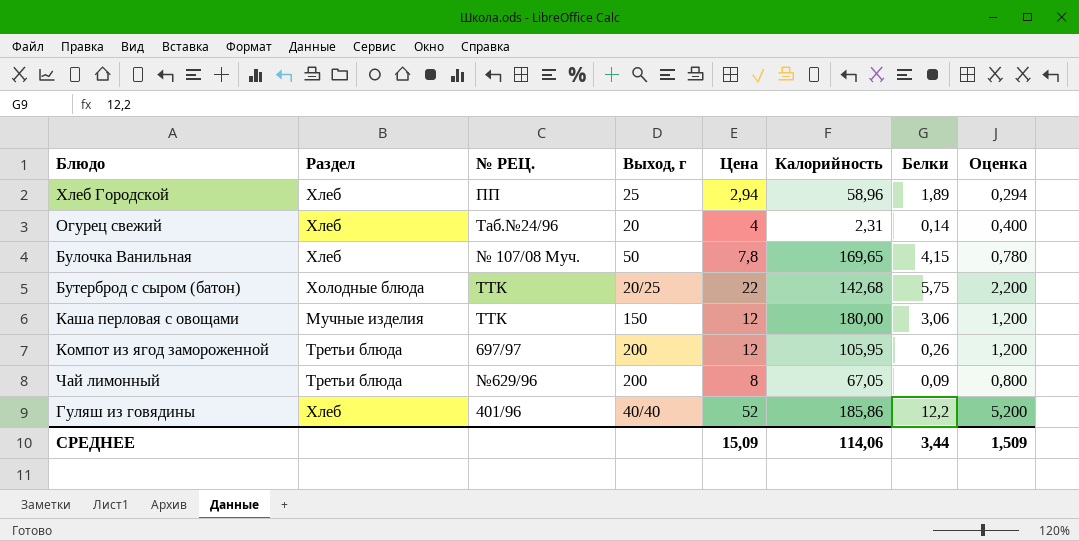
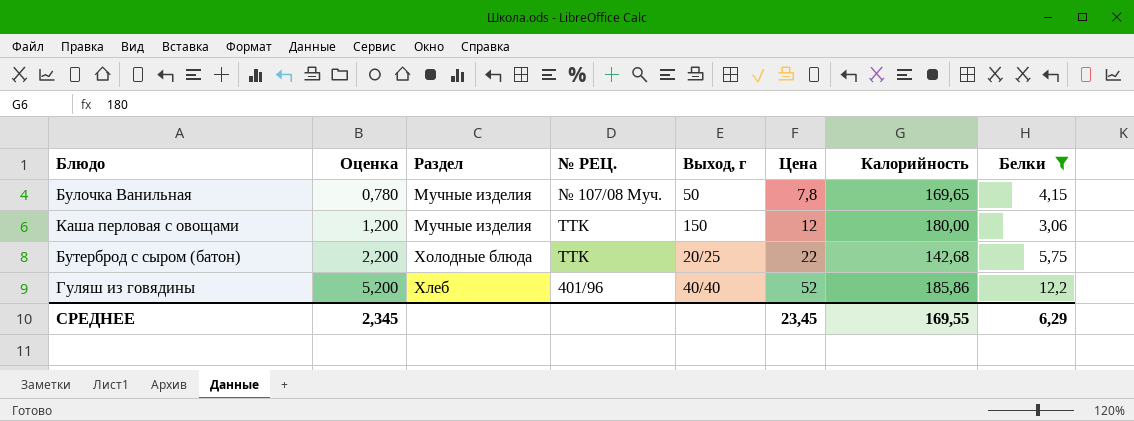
filter: none -> Белки >= 3,06
row order: none -> Оценка ascending
column Оценка | position: 8 -> 2
Булочка Ванильная | Раздел: Хлеб -> Мучные изделия
СРЕДНЕЕ | Оценка: 1,509 -> 2,345
СРЕДНЕЕ | Цена: 15,09 -> 23,45
СРЕДНЕЕ | Калорийность: 114,06 -> 169,55
СРЕДНЕЕ | Белки: 3,44 -> 6,29

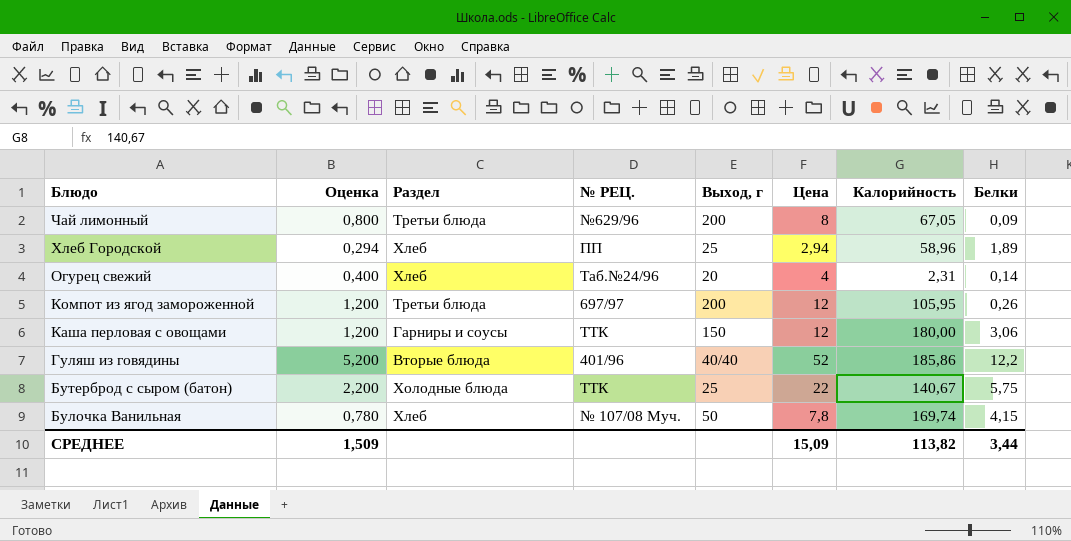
filter: Белки >= 3,06 -> none
row order: Оценка ascending -> Блюдо descending
Каша перловая с овощами | Раздел: Мучные изделия -> Гарниры и соусы
Гуляш из говядины | Раздел: Хлеб -> Вторые блюда
Бутерброд с сыром (батон) | Выход, г: 20/25 -> 25
Бутерброд с сыром (батон) | Калорийность: 142,68 -> 140,67
Булочка Ванильная | Раздел: Мучные изделия -> Хлеб
Булочка Ванильная | Калорийность: 169,65 -> 169,74
СРЕДНЕЕ | Оценка: 2,345 -> 1,509
СРЕДНЕЕ | Цена: 23,45 -> 15,09
СРЕДНЕЕ | Калорийность: 169,55 -> 113,82
СРЕДНЕЕ | Белки: 6,29 -> 3,44

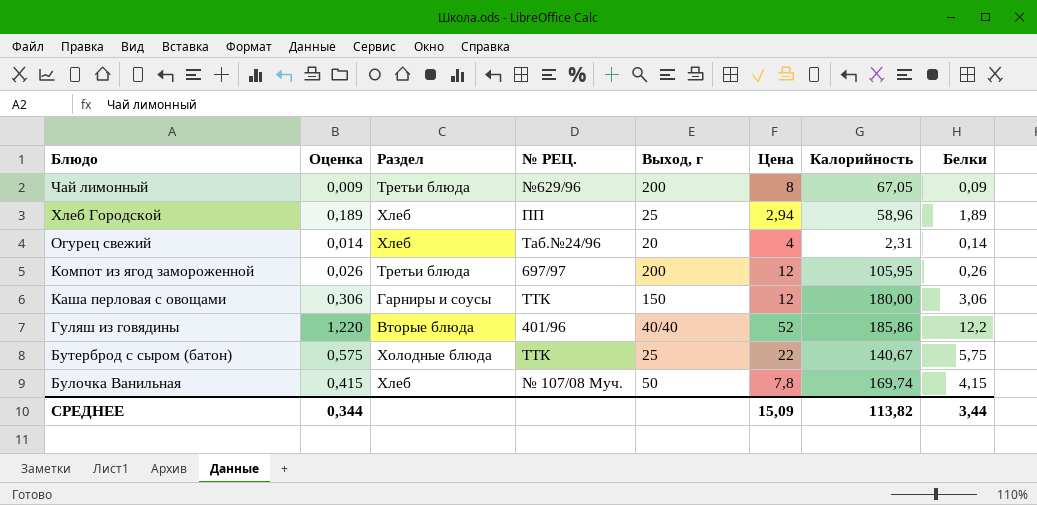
column Оценка | formula: [Цена] * 0,1 -> [Белки] * 0,1
СРЕДНЕЕ | Оценка: 1,509 -> 0,344

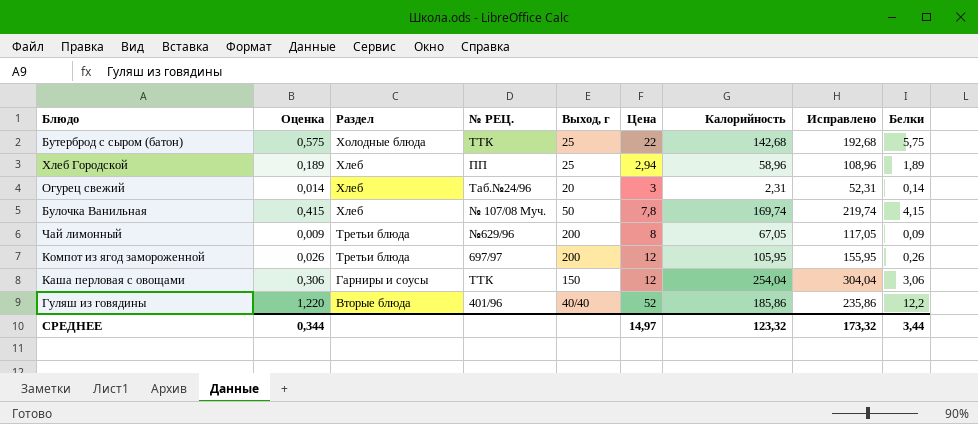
row order: Блюдо descending -> Раздел descending
column Исправлено | formula: none -> [Калорийность] + 50
Бутерброд с сыром (батон) | Калорийность: 140,67 -> 142,68
Огурец свежий | Цена: 4 -> 3
Каша перловая с овощами | Калорийность: 180,00 -> 254,04
СРЕДНЕЕ | Цена: 15,09 -> 14,97
СРЕДНЕЕ | Калорийность: 113,82 -> 123,32

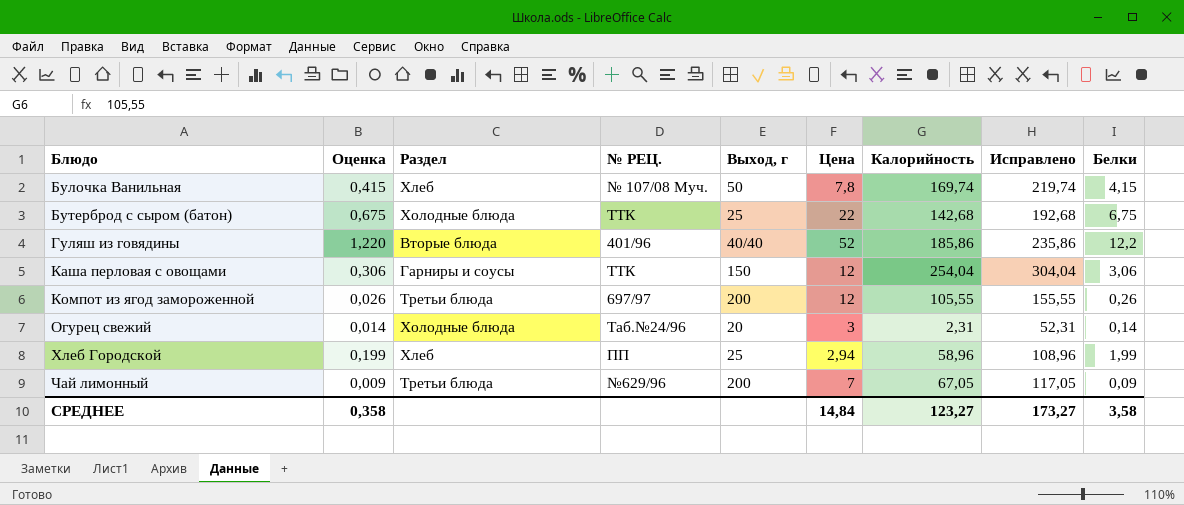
row order: Раздел descending -> Блюдо ascending
Бутерброд с сыром (батон) | Оценка: 0,575 -> 0,675
Бутерброд с сыром (батон) | Белки: 5,75 -> 6,75
Компот из ягод замороженной | Калорийность: 105,95 -> 105,55
Компот из ягод замороженной | Исправлено: 155,95 -> 155,55
Огурец свежий | Раздел: Хлеб -> Холодные блюда
Хлеб Городской | Оценка: 0,189 -> 0,199
Хлеб Городской | Белки: 1,89 -> 1,99
Чай лимонный | Цена: 8 -> 7
СРЕДНЕЕ | Оценка: 0,344 -> 0,358
СРЕДНЕЕ | Цена: 14,97 -> 14,84
СРЕДНЕЕ | Калорийность: 123,32 -> 123,27
СРЕДНЕЕ | Исправлено: 173,32 -> 173,27
СРЕДНЕЕ | Белки: 3,44 -> 3,58

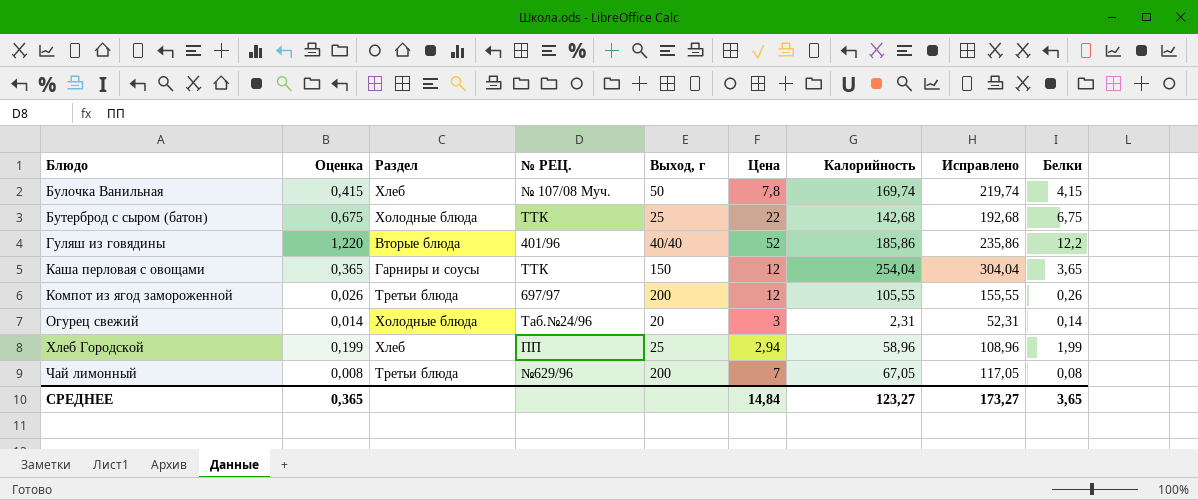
Каша перловая с овощами | Оценка: 0,306 -> 0,365
Каша перловая с овощами | Белки: 3,06 -> 3,65
Чай лимонный | Оценка: 0,009 -> 0,008
Чай лимонный | Белки: 0,09 -> 0,08
СРЕДНЕЕ | Оценка: 0,358 -> 0,365
СРЕДНЕЕ | Белки: 3,58 -> 3,65

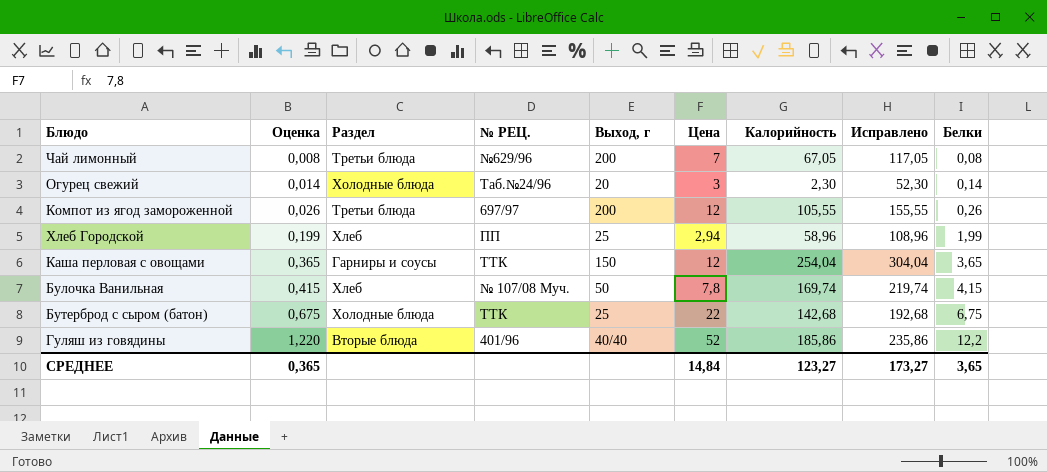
row order: Блюдо ascending -> Оценка ascending
Огурец свежий | Калорийность: 2,31 -> 2,30
Огурец свежий | Исправлено: 52,31 -> 52,30

